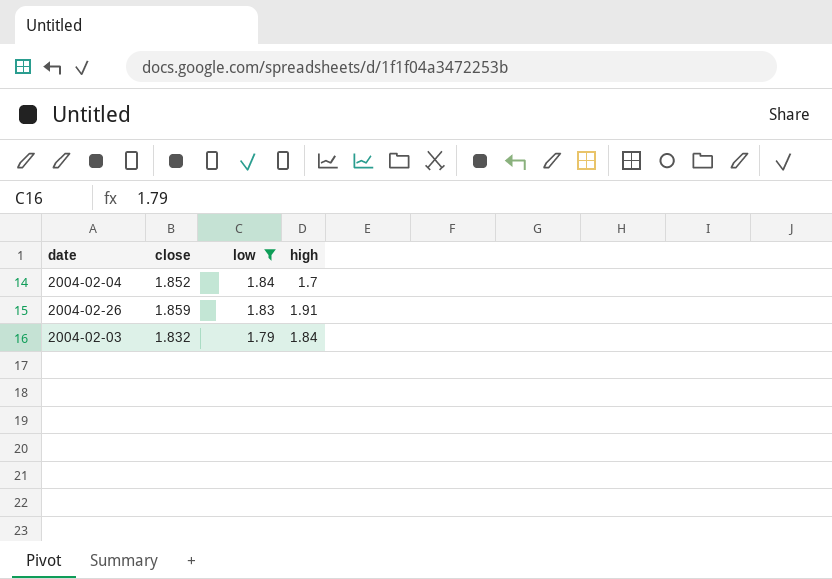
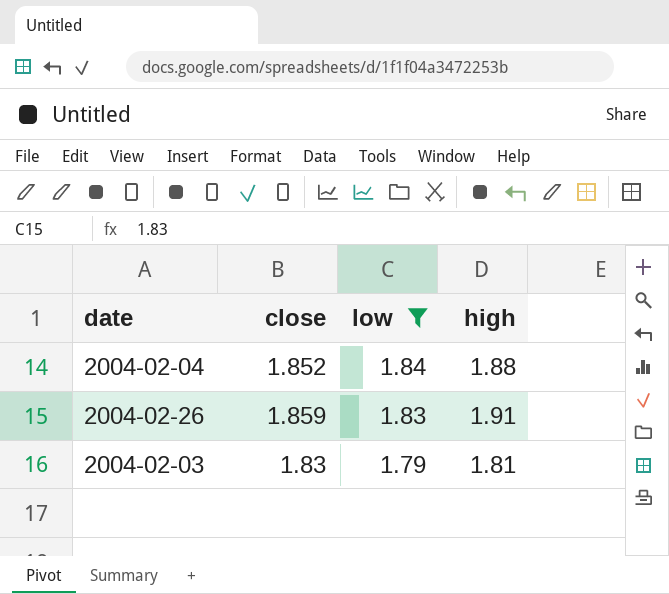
2004-02-04 | high: 1.7 -> 1.88
2004-02-03 | close: 1.832 -> 1.83
2004-02-03 | high: 1.84 -> 1.81

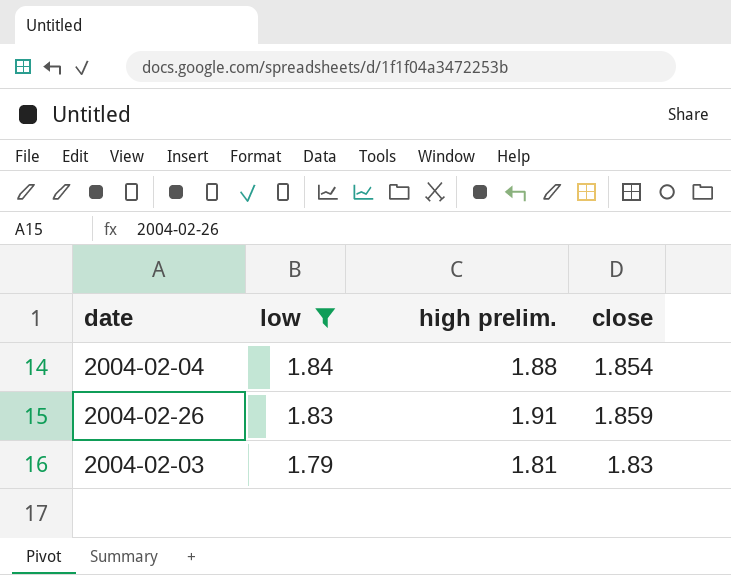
column name: high -> high prelim.
column close | position: 2 -> 4
2004-02-04 | close: 1.852 -> 1.854

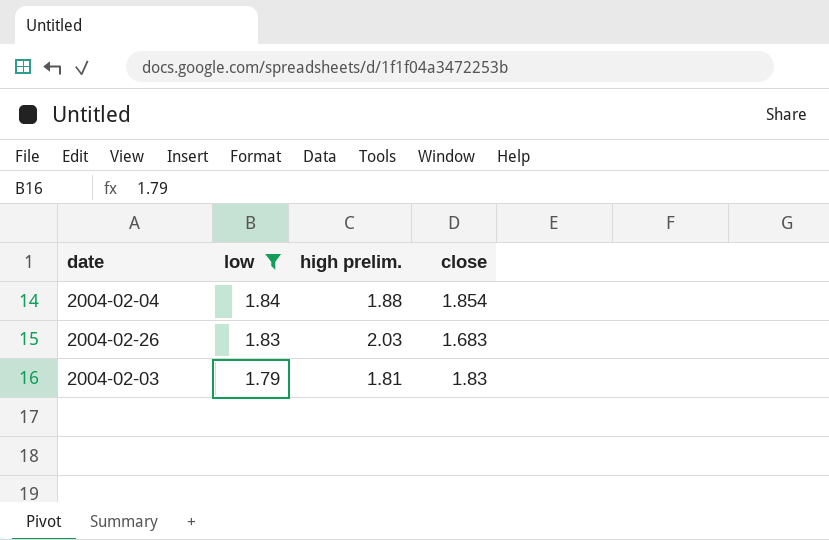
2004-02-26 | high prelim.: 1.91 -> 2.03
2004-02-26 | close: 1.859 -> 1.683

